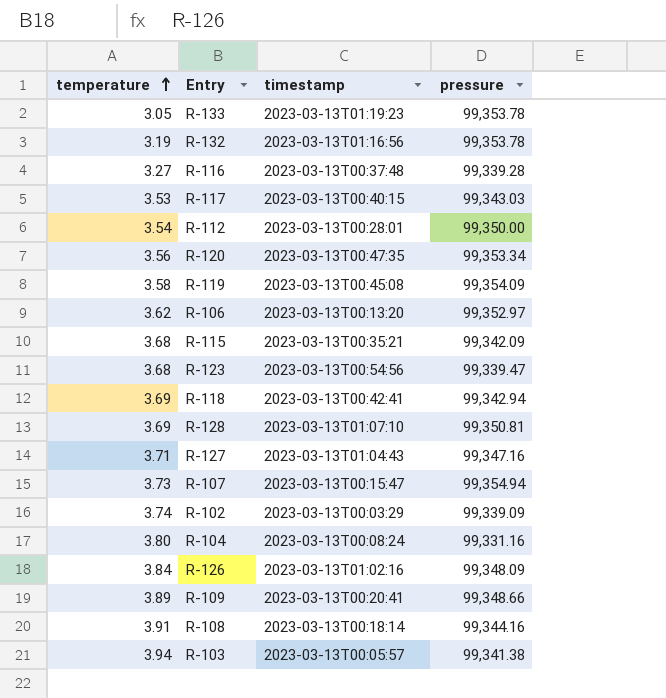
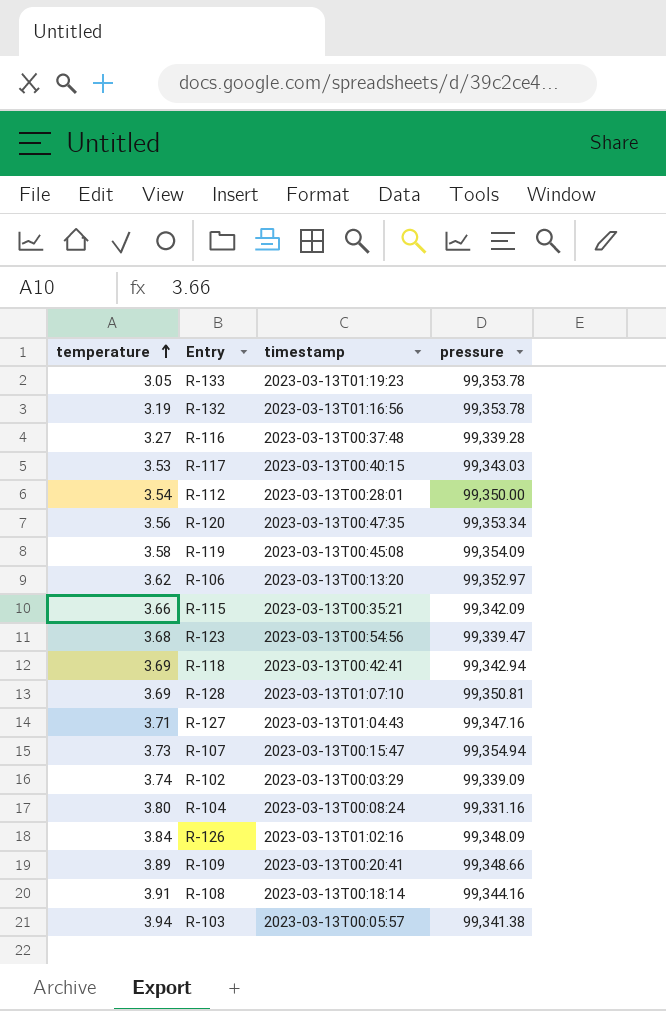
R-115 | temperature: 3.68 -> 3.66

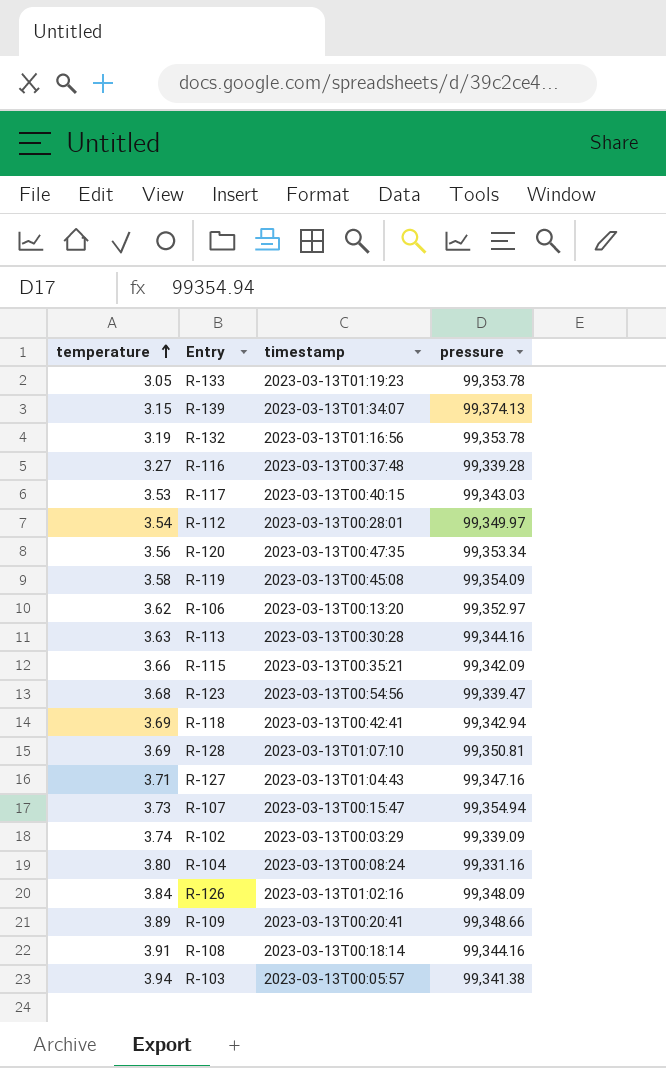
row R-139: none -> 3.15 | 2023-03-13T01:34:07 | 99,374.13
R-112 | pressure: 99,350.00 -> 99,349.97
row R-113: none -> 3.63 | 2023-03-13T00:30:28 | 99,344.16

